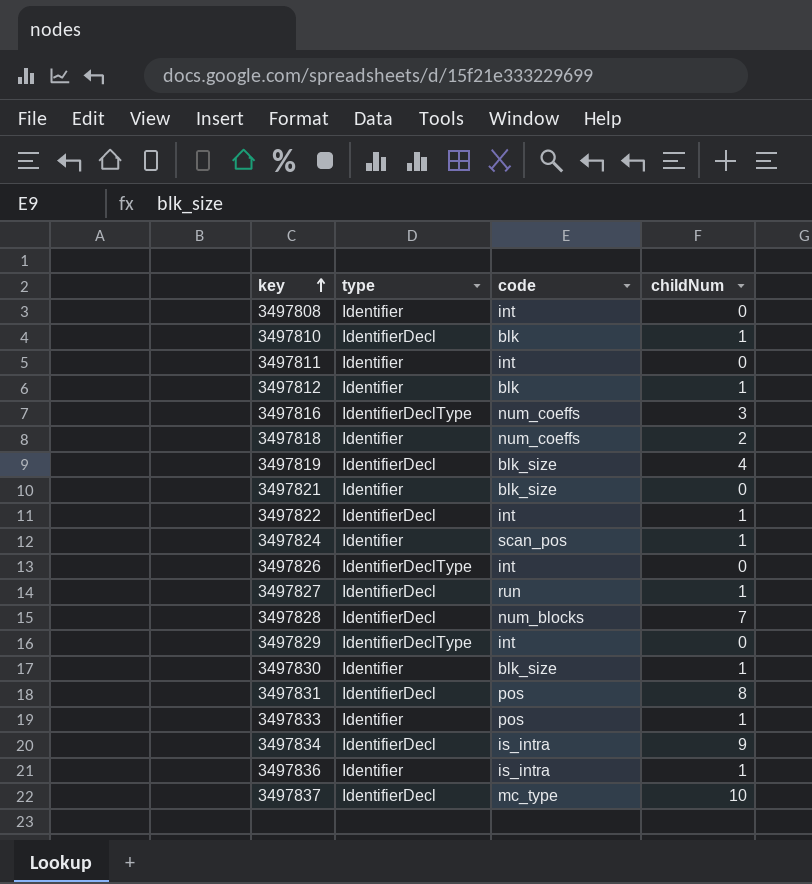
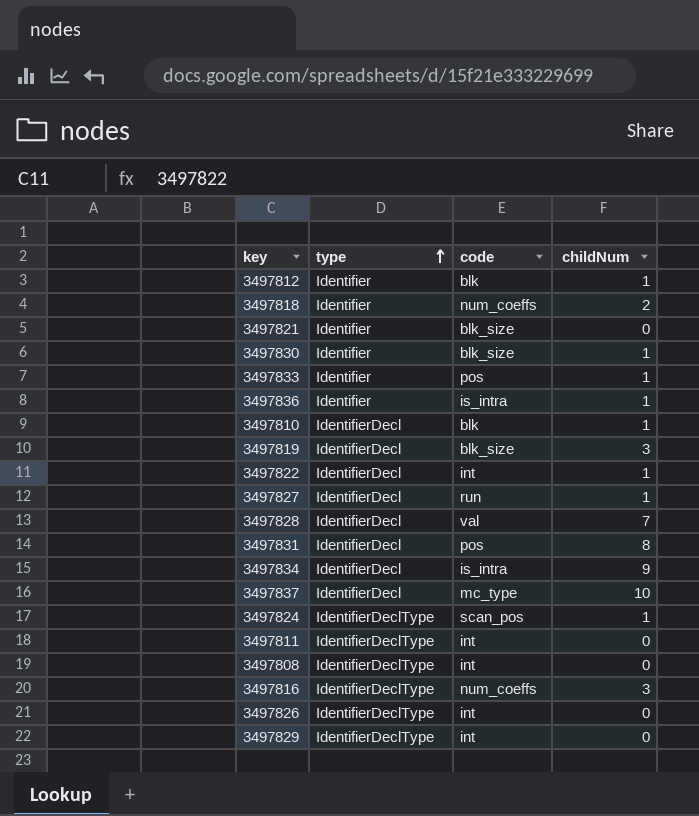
row order: key ascending -> type ascending
3497819 | childNum: 4 -> 3
3497828 | code: num_blocks -> val
3497824 | type: Identifier -> IdentifierDeclType
3497811 | type: Identifier -> IdentifierDeclType
3497808 | type: Identifier -> IdentifierDeclType

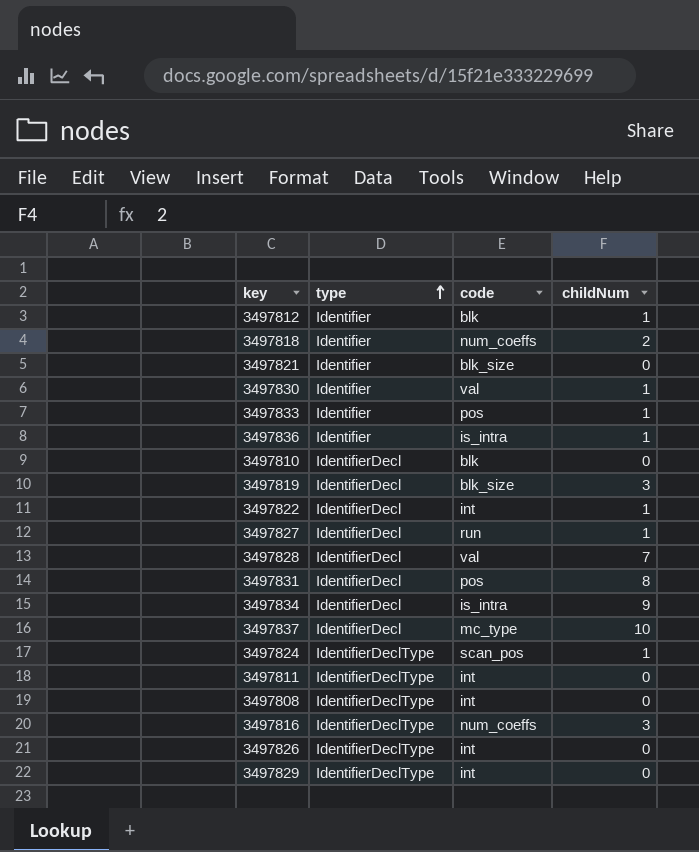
3497830 | code: blk_size -> val
3497810 | childNum: 1 -> 0

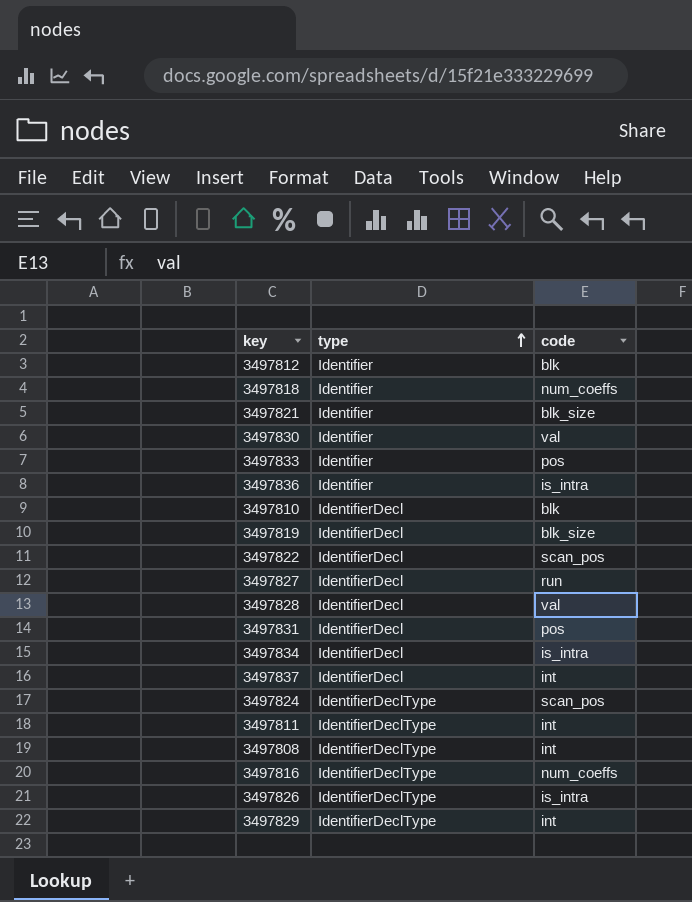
column childNum | position: 4 -> none
3497822 | code: int -> scan_pos
3497837 | code: mc_type -> int
3497826 | code: int -> is_intra

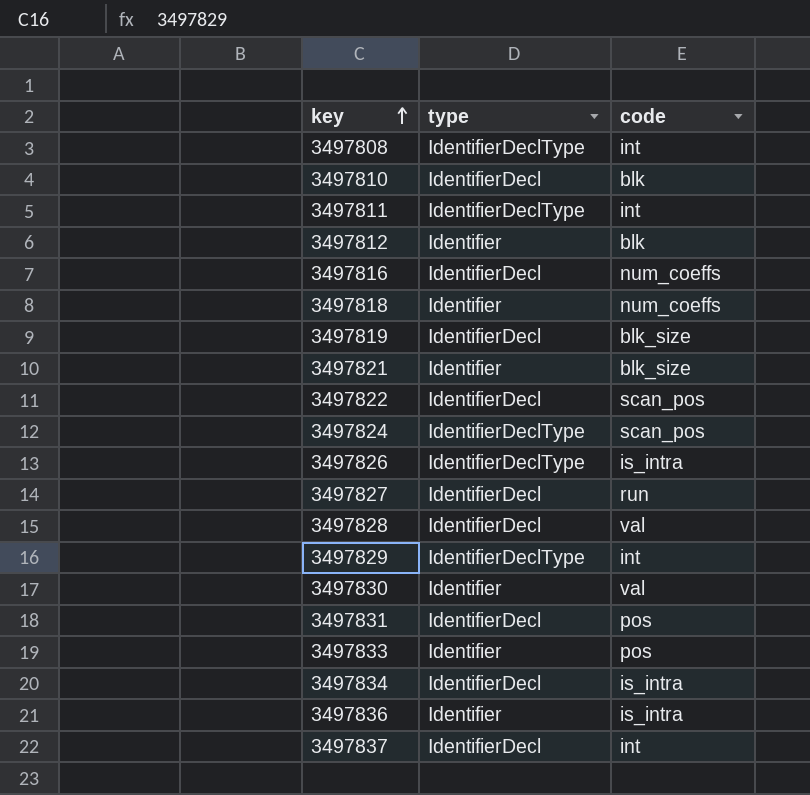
row order: type ascending -> key ascending
3497816 | type: IdentifierDeclType -> IdentifierDecl

